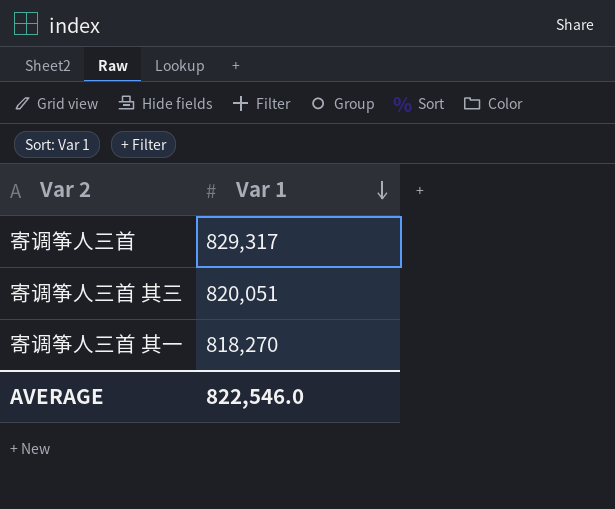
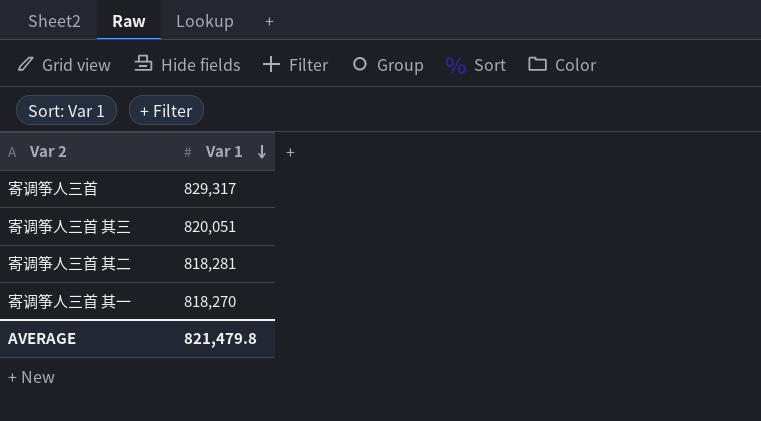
row 寄调筝人三首 其二: none -> 818,281
AVERAGE | Var 1: 822,546.0 -> 821,479.8

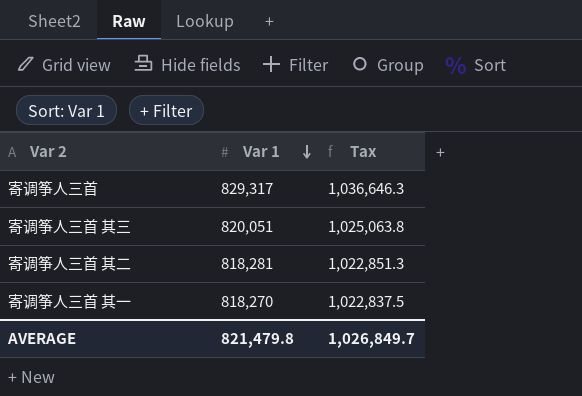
column Tax | formula: none -> [Var 1] * 1.25

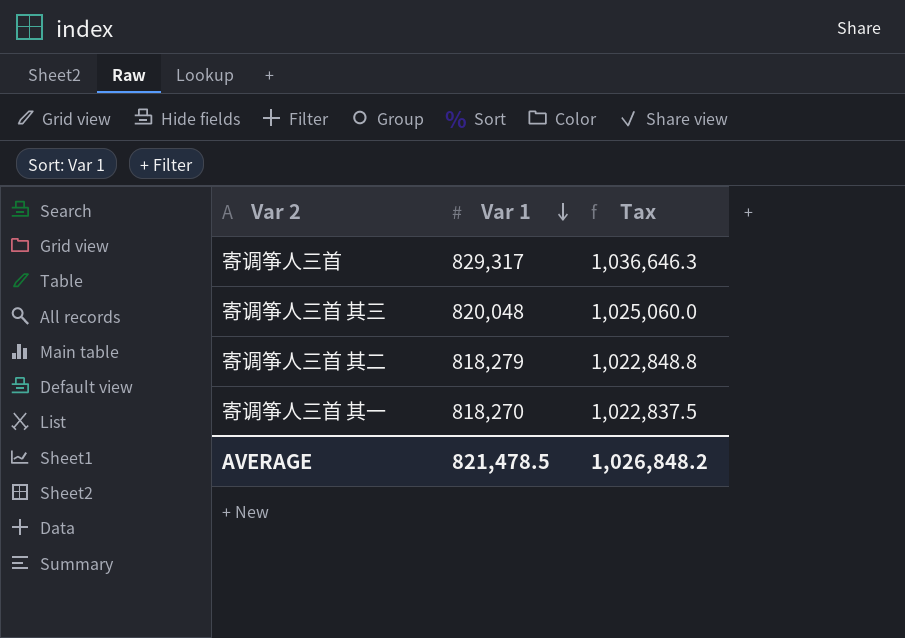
寄调筝人三首 其三 | Var 1: 820,051 -> 820,048
寄调筝人三首 其三 | Tax: 1,025,063.8 -> 1,025,060.0
寄调筝人三首 其二 | Var 1: 818,281 -> 818,279
寄调筝人三首 其二 | Tax: 1,022,851.3 -> 1,022,848.8
AVERAGE | Var 1: 821,479.8 -> 821,478.5
AVERAGE | Tax: 1,026,849.7 -> 1,026,848.2

